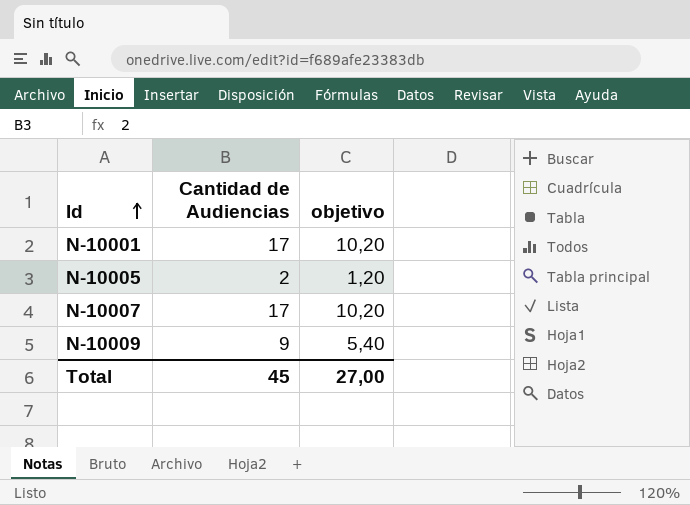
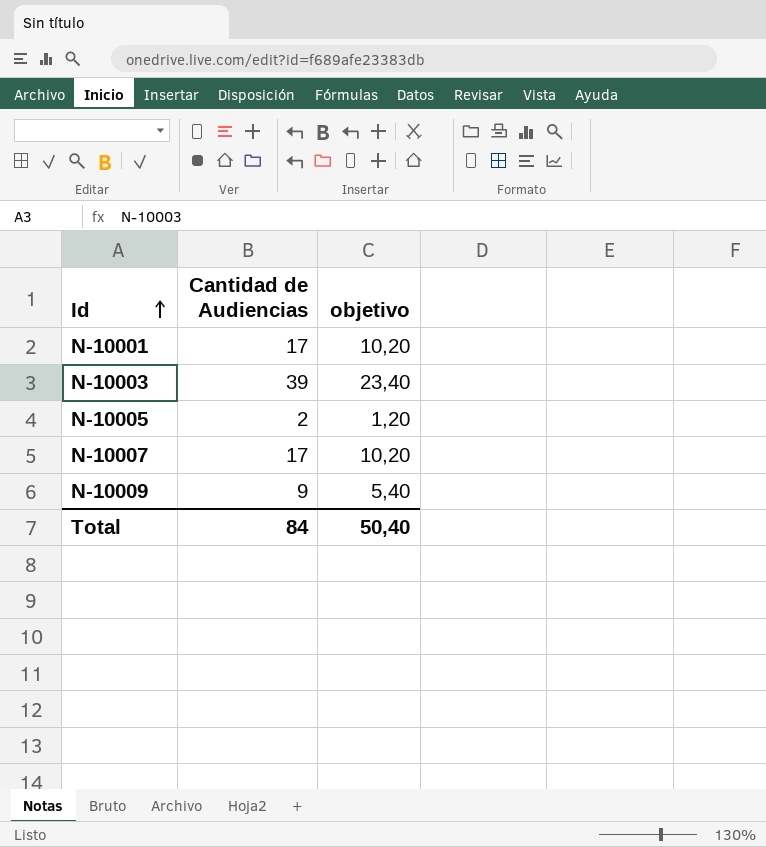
row N-10003: none -> 39 | 23,40
Total | Cantidad de Audiencias: 45 -> 84
Total | objetivo: 27,00 -> 50,40

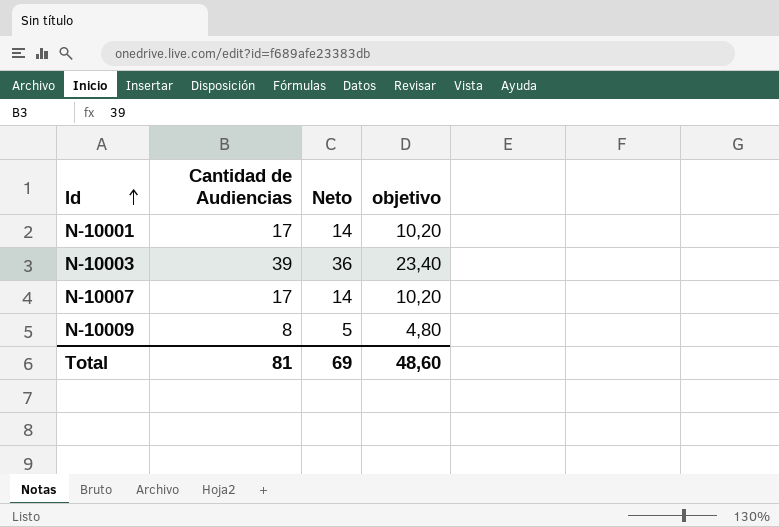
column Neto | formula: none -> [Cantidad de Audiencias] - 3
row N-10005: 2 | 1,20 -> none
N-10009 | Cantidad de Audiencias: 9 -> 8
N-10009 | objetivo: 5,40 -> 4,80
Total | Cantidad de Audiencias: 84 -> 81
Total | objetivo: 50,40 -> 48,60

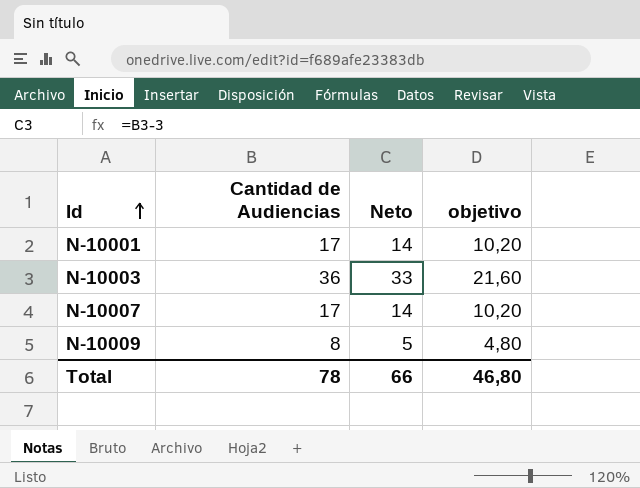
N-10003 | Cantidad de Audiencias: 39 -> 36
N-10003 | Neto: 36 -> 33
N-10003 | objetivo: 23,40 -> 21,60
Total | Cantidad de Audiencias: 81 -> 78
Total | Neto: 69 -> 66
Total | objetivo: 48,60 -> 46,80

